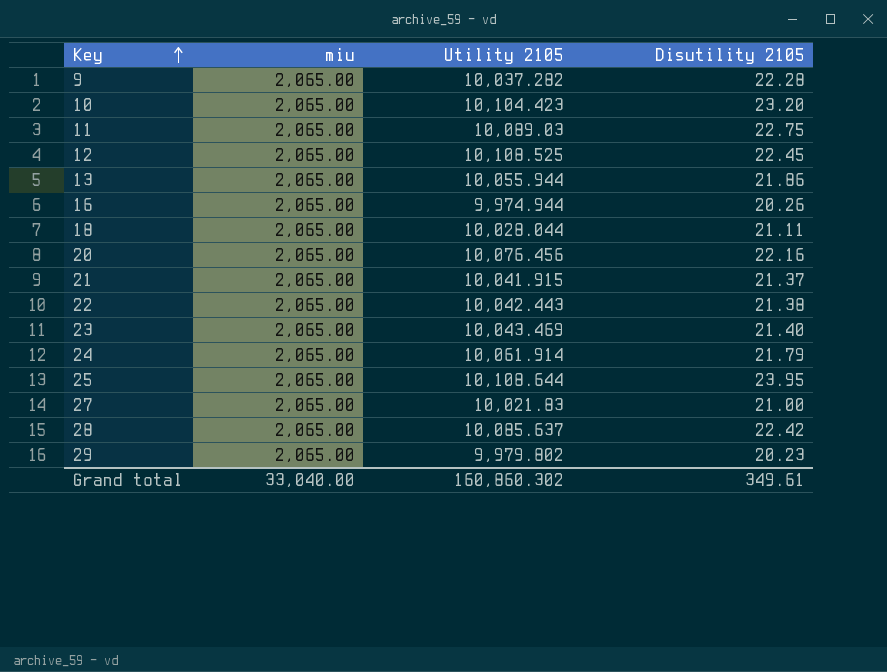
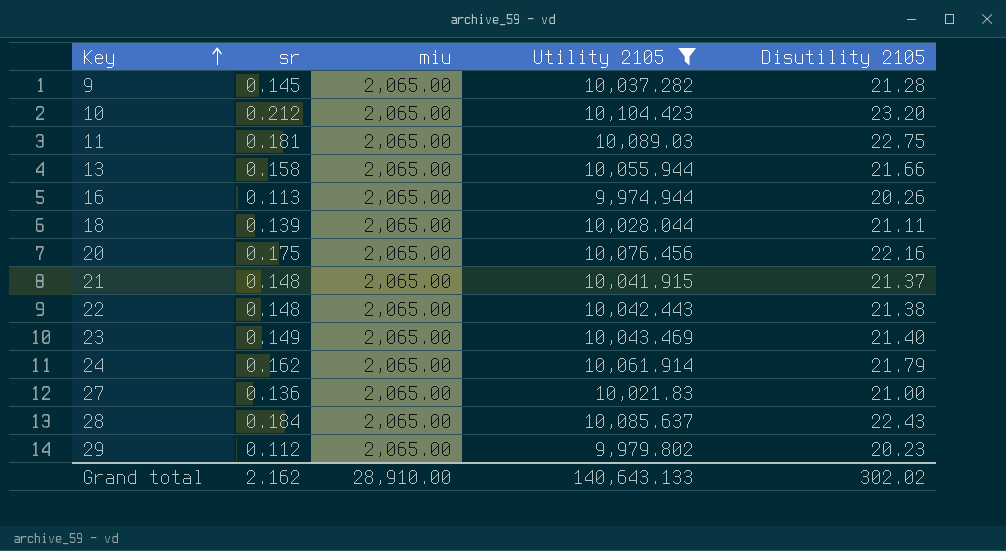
filter: none -> Utility 2105 <= 10,104.423
column sr | position: none -> 2
9 | Disutility 2105: 22.28 -> 21.28
13 | Disutility 2105: 21.86 -> 21.66
28 | Disutility 2105: 22.42 -> 22.43
Grand total | miu: 33,040.00 -> 28,910.00
Grand total | Utility 2105: 160,860.302 -> 140,643.133
Grand total | Disutility 2105: 349.61 -> 302.02

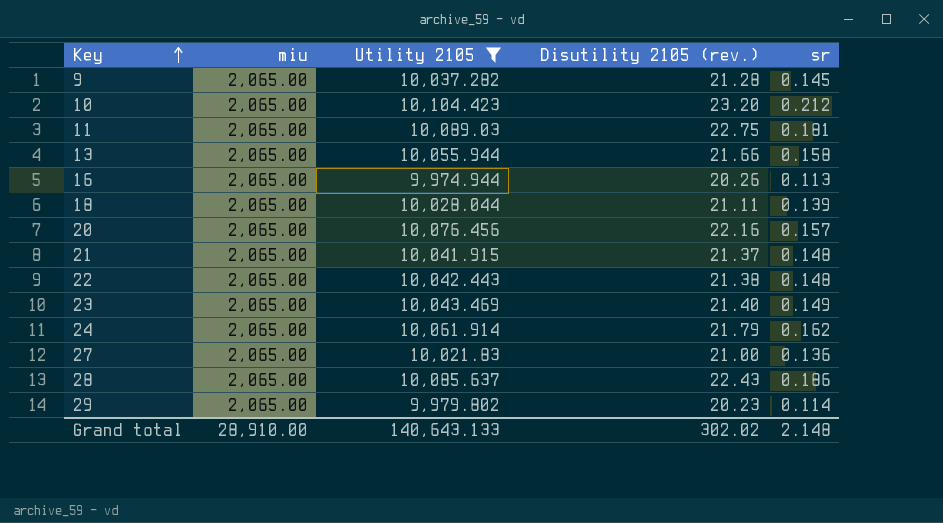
column name: Disutility 2105 -> Disutility 2105 (rev.)
column sr | position: 2 -> 5
20 | sr: 0.175 -> 0.157
28 | sr: 0.184 -> 0.186
29 | sr: 0.112 -> 0.114
Grand total | sr: 2.162 -> 2.148

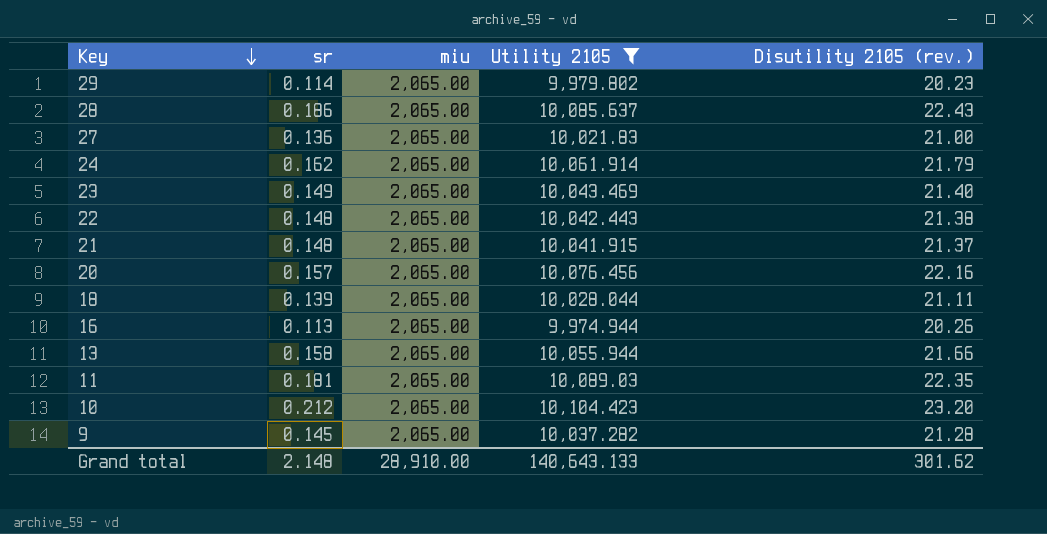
row order: Key ascending -> Key descending
column sr | position: 5 -> 2
11 | Disutility 2105 (rev.): 22.75 -> 22.35
Grand total | Disutility 2105 (rev.): 302.02 -> 301.62

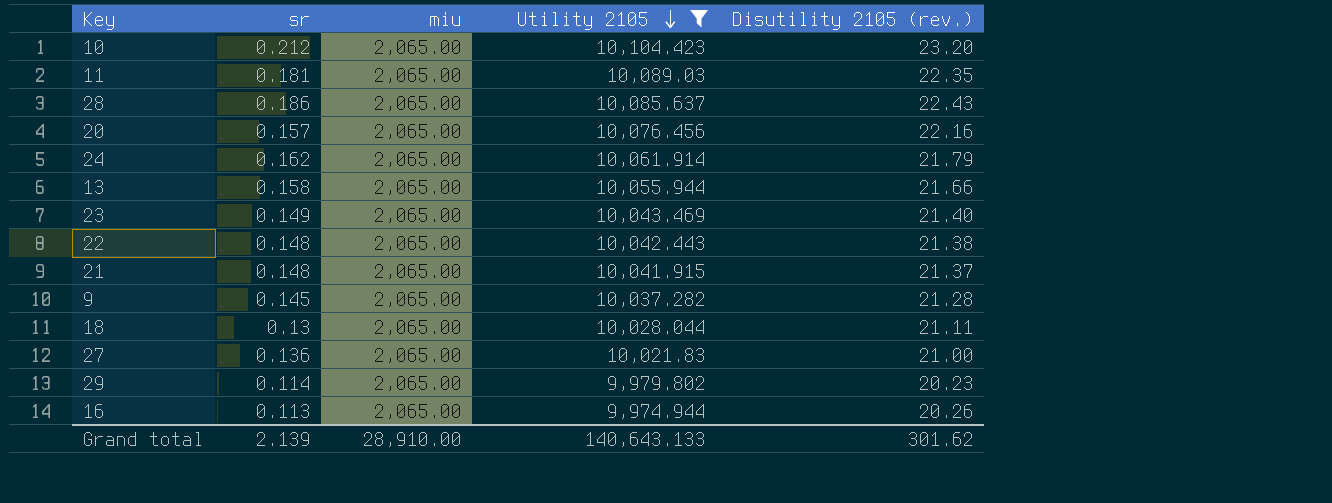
row order: Key descending -> Utility 2105 descending
18 | sr: 0.139 -> 0.13
Grand total | sr: 2.148 -> 2.139

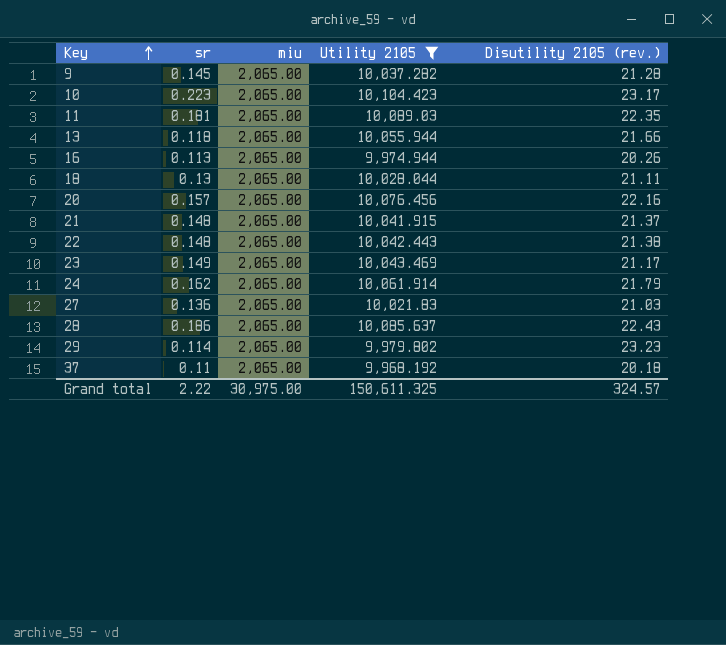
row order: Utility 2105 descending -> Key ascending
10 | sr: 0.212 -> 0.223
10 | Disutility 2105 (rev.): 23.20 -> 23.17
13 | sr: 0.158 -> 0.118
23 | Disutility 2105 (rev.): 21.40 -> 21.17
27 | Disutility 2105 (rev.): 21.00 -> 21.03
29 | Disutility 2105 (rev.): 20.23 -> 23.23
row 37: none -> 0.11 | 2,065.00 | 9,968.192 | 20.18
Grand total | sr: 2.139 -> 2.22
Grand total | miu: 28,910.00 -> 30,975.00
Grand total | Utility 2105: 140,643.133 -> 150,611.325
Grand total | Disutility 2105 (rev.): 301.62 -> 324.57

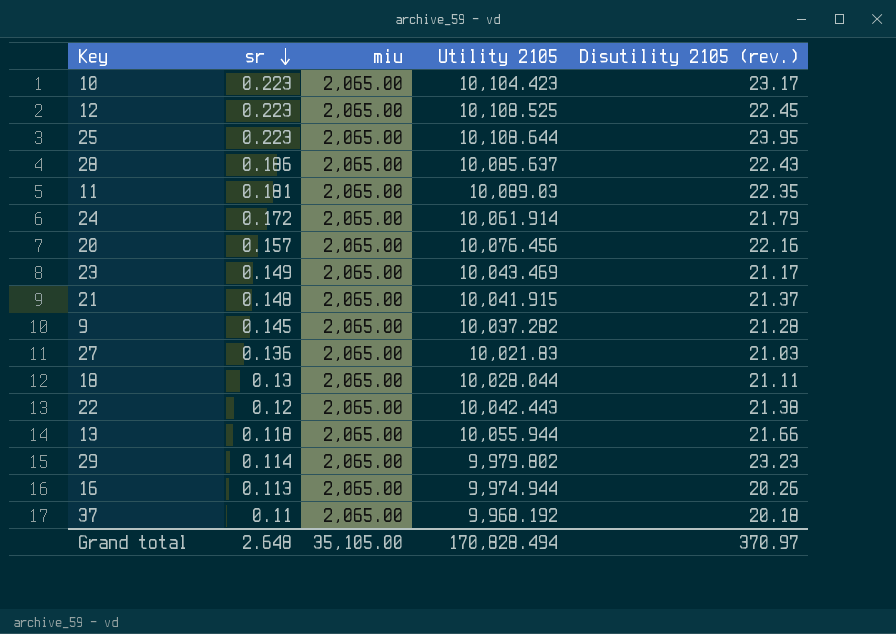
filter: Utility 2105 <= 10,104.423 -> none
row order: Key ascending -> sr descending
24 | sr: 0.162 -> 0.172
22 | sr: 0.148 -> 0.12
Grand total | sr: 2.22 -> 2.648
Grand total | miu: 30,975.00 -> 35,105.00
Grand total | Utility 2105: 150,611.325 -> 170,828.494
Grand total | Disutility 2105 (rev.): 324.57 -> 370.97

